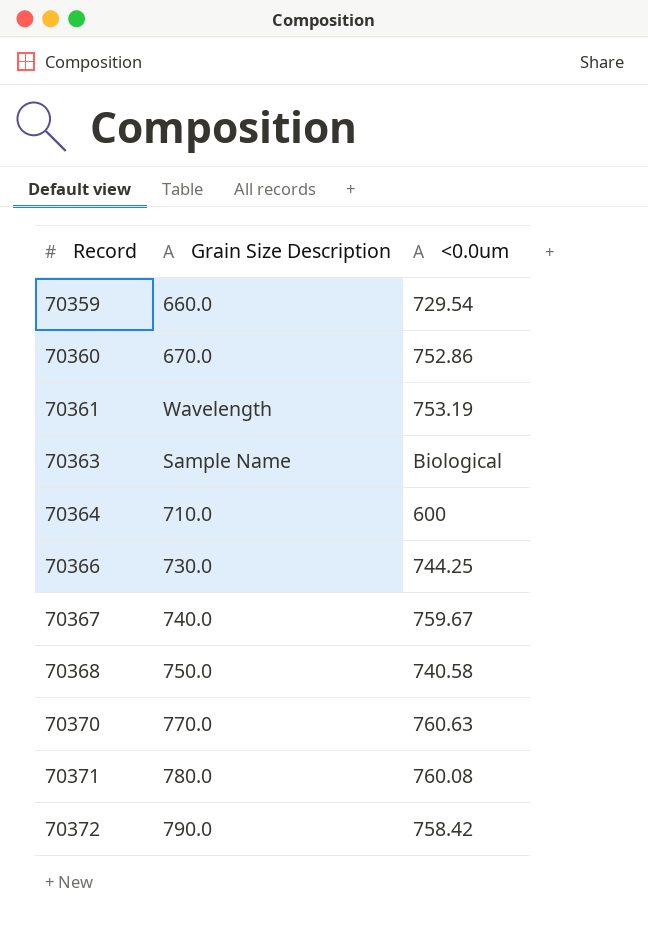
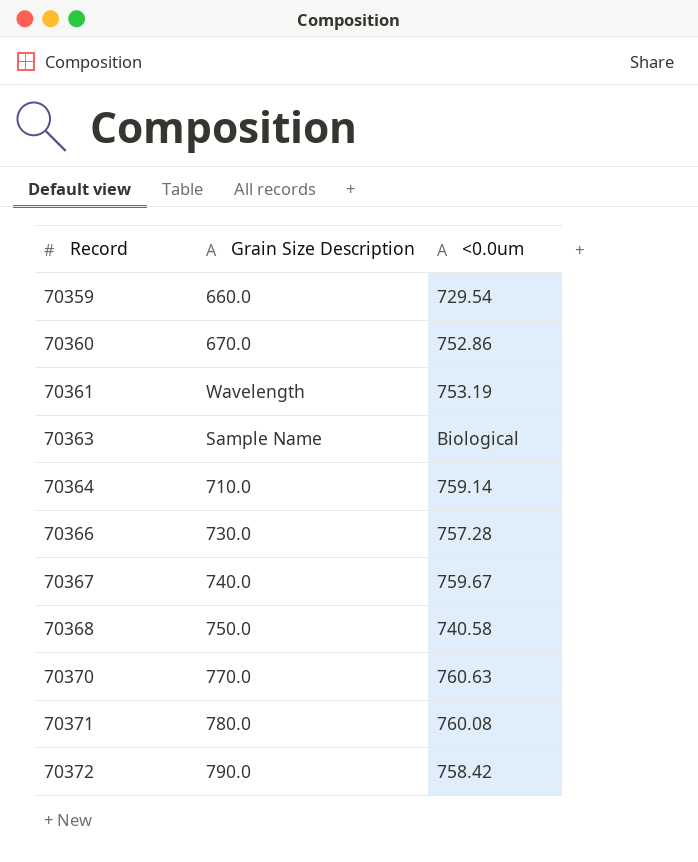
70364 | <0.0um: 600 -> 759.14
70366 | <0.0um: 744.25 -> 757.28

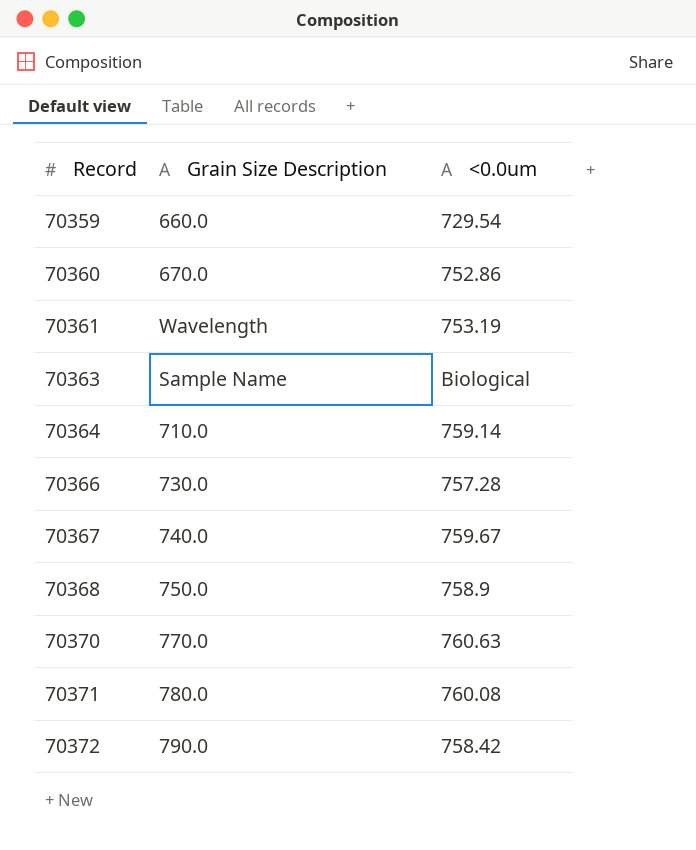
70368 | <0.0um: 740.58 -> 758.9

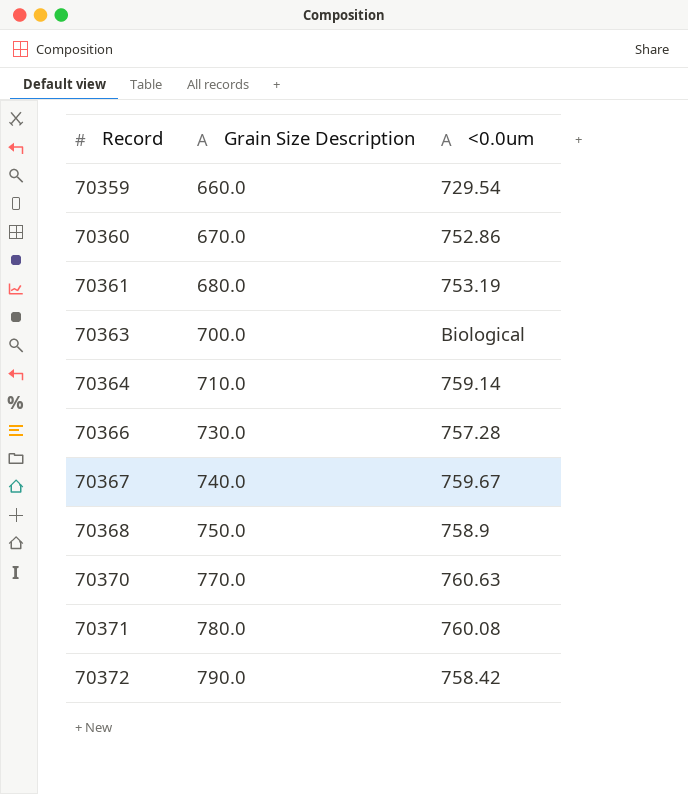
70361 | Grain Size Description: Wavelength -> 680.0
70363 | Grain Size Description: Sample Name -> 700.0

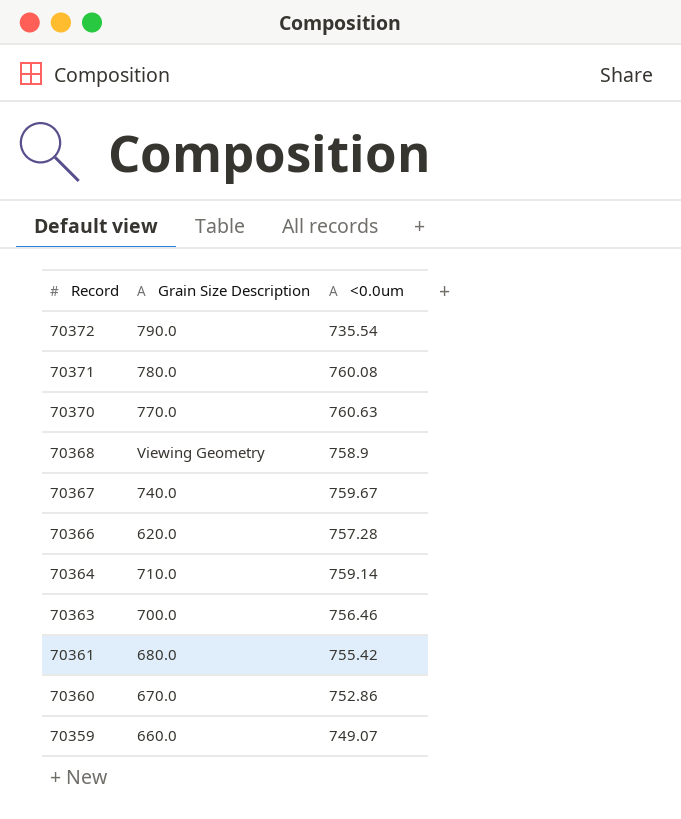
row order: Record ascending -> Record descending
70372 | <0.0um: 758.42 -> 735.54
70368 | Grain Size Description: 750.0 -> Viewing Geometry
70366 | Grain Size Description: 730.0 -> 620.0
70363 | <0.0um: Biological -> 756.46
70361 | <0.0um: 753.19 -> 755.42
70359 | <0.0um: 729.54 -> 749.07

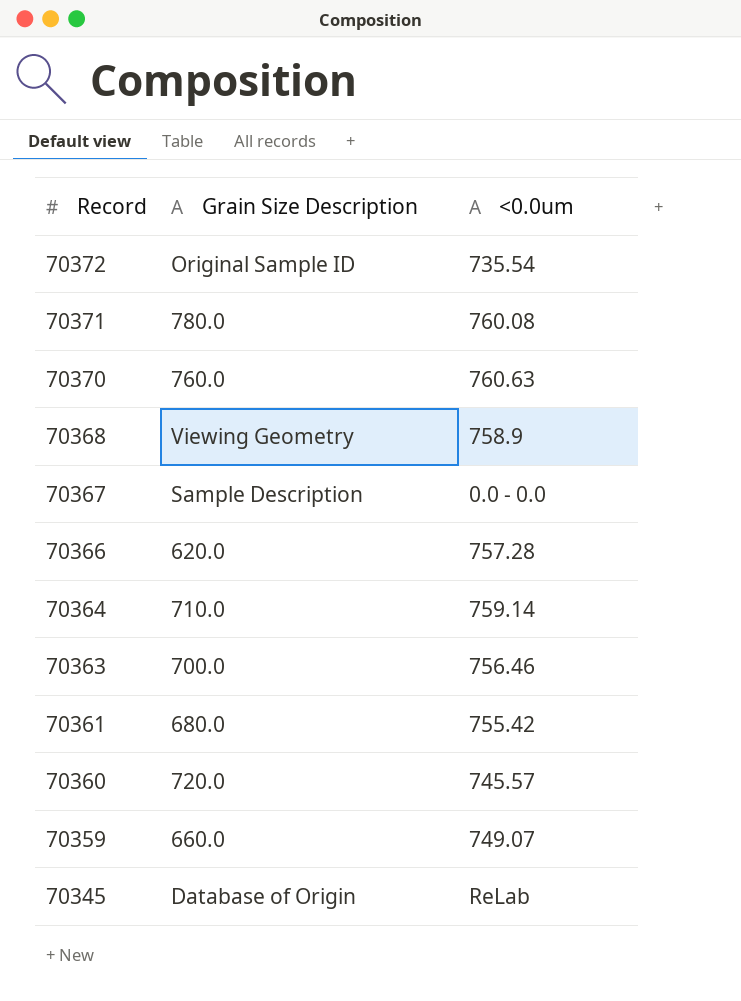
70372 | Grain Size Description: 790.0 -> Original Sample ID
70370 | Grain Size Description: 770.0 -> 760.0
70367 | Grain Size Description: 740.0 -> Sample Description
70367 | <0.0um: 759.67 -> 0.0 - 0.0
70360 | Grain Size Description: 670.0 -> 720.0
70360 | <0.0um: 752.86 -> 745.57
row 70345: none -> Database of Origin | ReLab

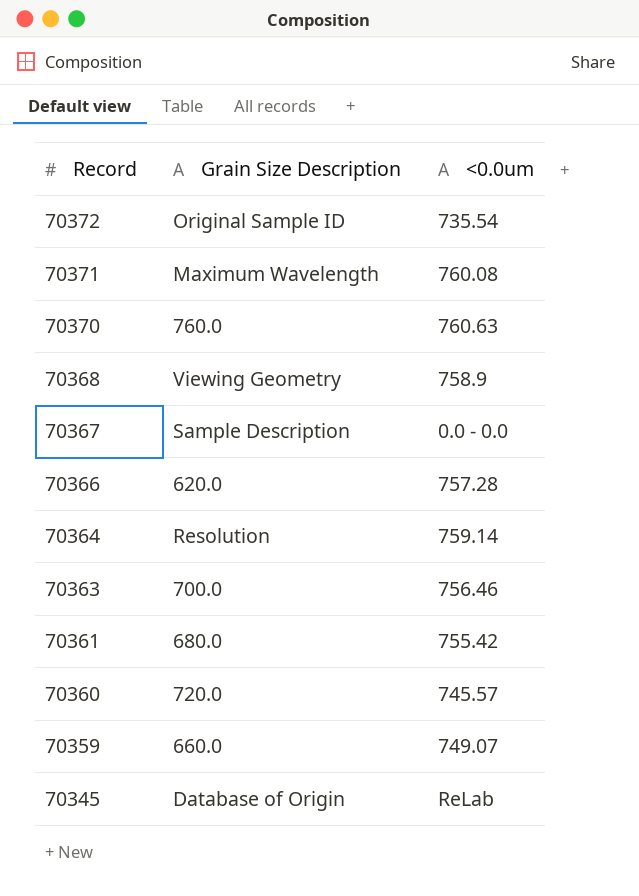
70371 | Grain Size Description: 780.0 -> Maximum Wavelength
70364 | Grain Size Description: 710.0 -> Resolution

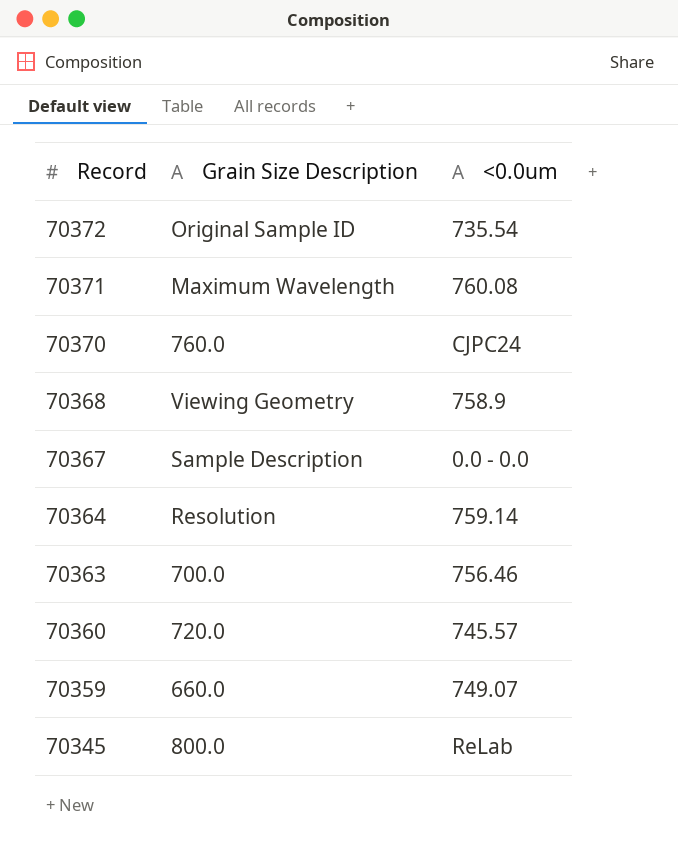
row 70366: 620.0 | 757.28 -> none
row 70361: 680.0 | 755.42 -> none
70370 | <0.0um: 760.63 -> CJPC24
70345 | Grain Size Description: Database of Origin -> 800.0

